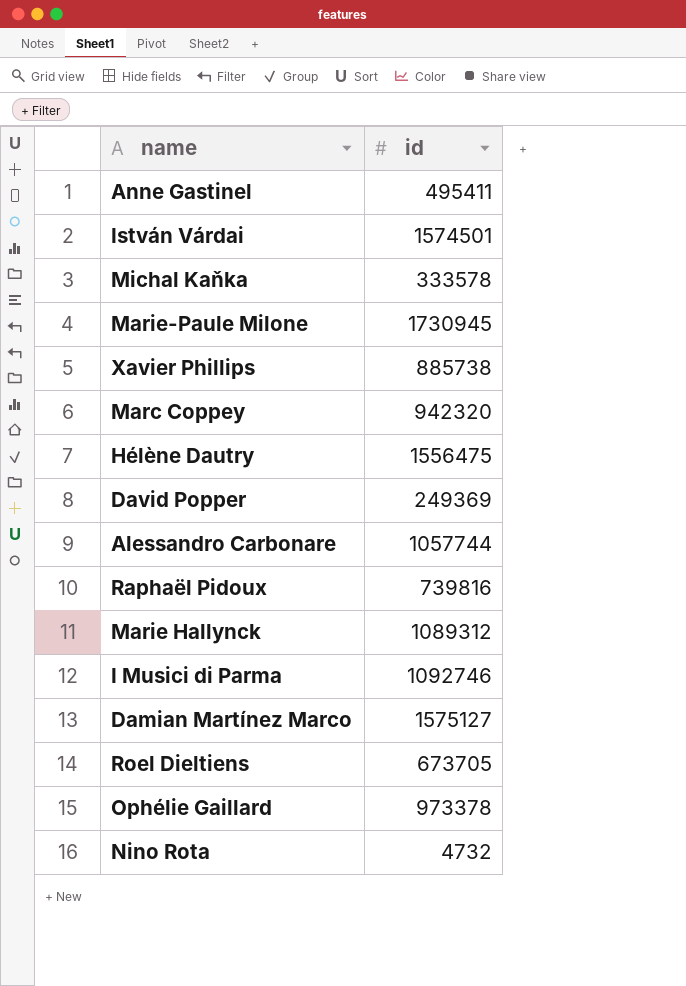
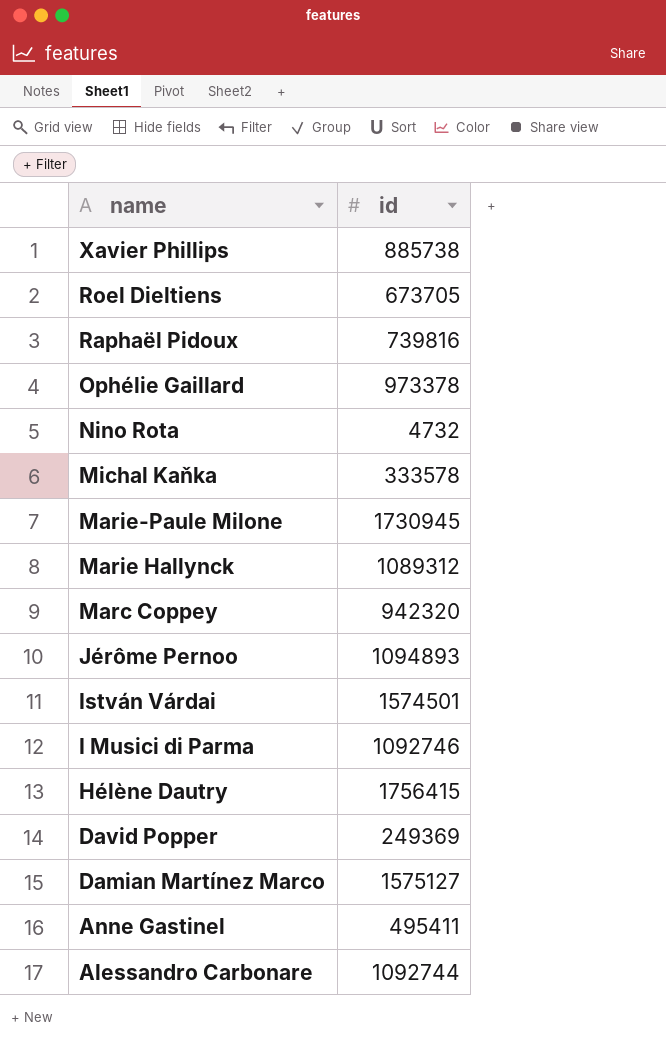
row order: none -> name descending
row Jérôme Pernoo: none -> 1094893
Hélène Dautry | id: 1556475 -> 1756415
Alessandro Carbonare | id: 1057744 -> 1092744

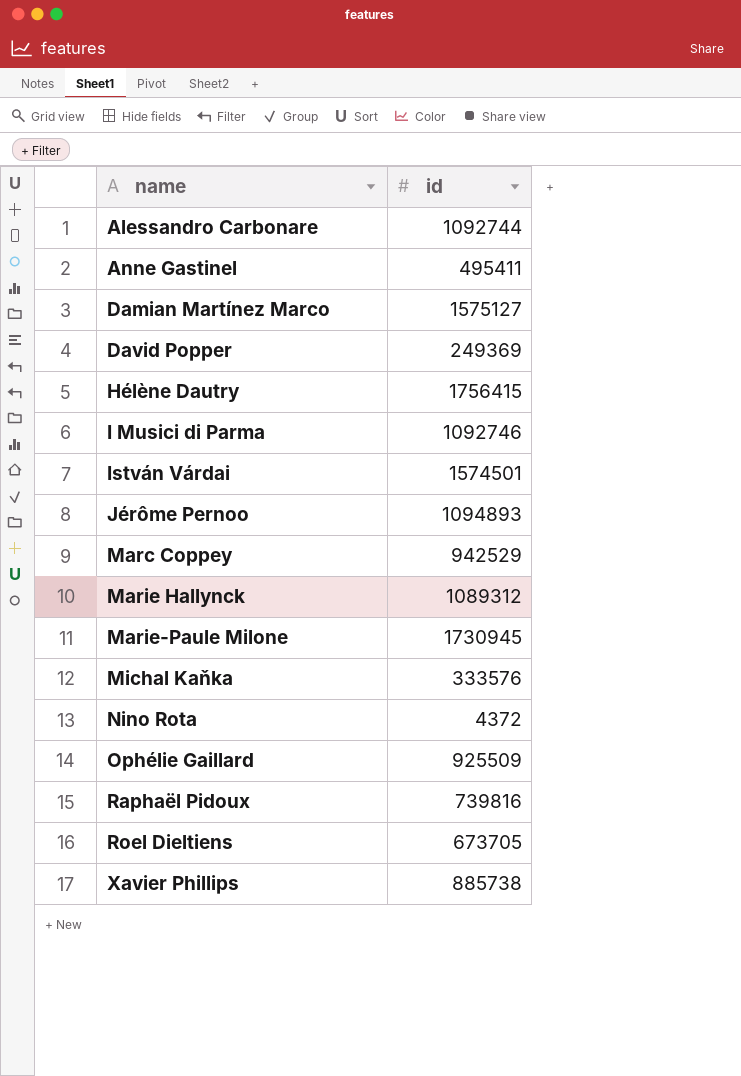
row order: name descending -> name ascending
Marc Coppey | id: 942320 -> 942529
Michal Kaňka | id: 333578 -> 333576
Nino Rota | id: 4732 -> 4372
Ophélie Gaillard | id: 973378 -> 925509

